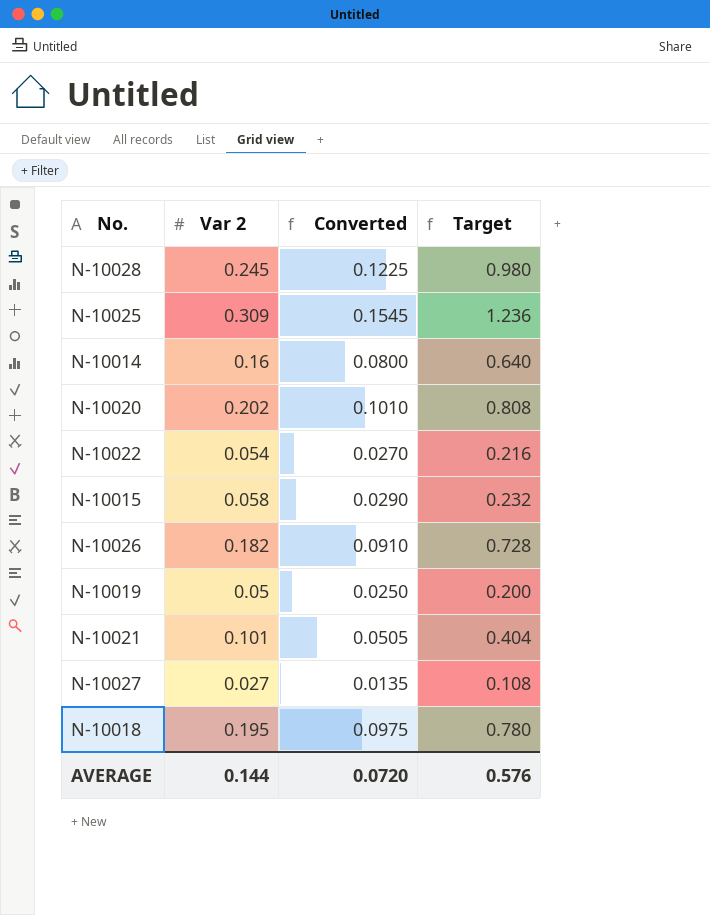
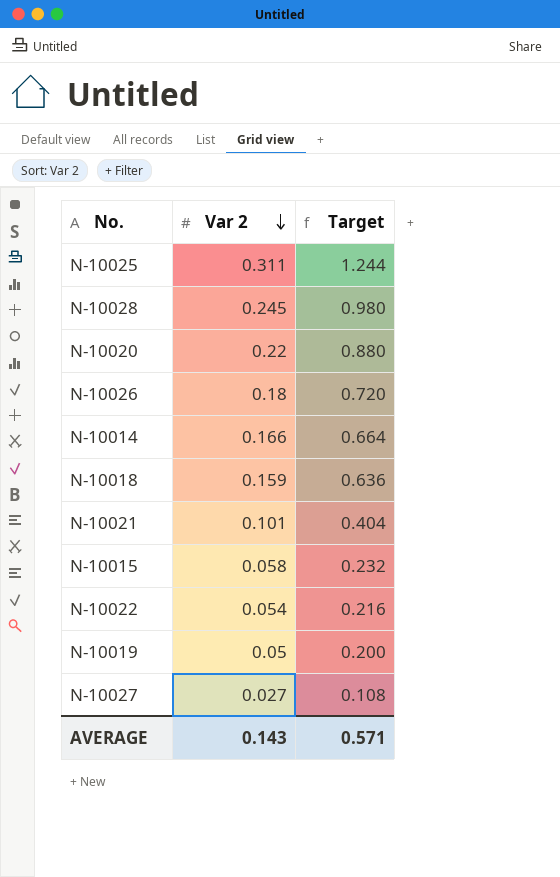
row order: none -> Var 2 descending
column Converted | formula: [Var 2] * 0.5 -> none
N-10025 | Var 2: 0.309 -> 0.311
N-10025 | Target: 1.236 -> 1.244
N-10020 | Var 2: 0.202 -> 0.22
N-10020 | Target: 0.808 -> 0.880
N-10026 | Var 2: 0.182 -> 0.18
N-10026 | Target: 0.728 -> 0.720
N-10014 | Var 2: 0.16 -> 0.166
N-10014 | Target: 0.640 -> 0.664
N-10018 | Var 2: 0.195 -> 0.159
N-10018 | Target: 0.780 -> 0.636
AVERAGE | Var 2: 0.144 -> 0.143
AVERAGE | Target: 0.576 -> 0.571

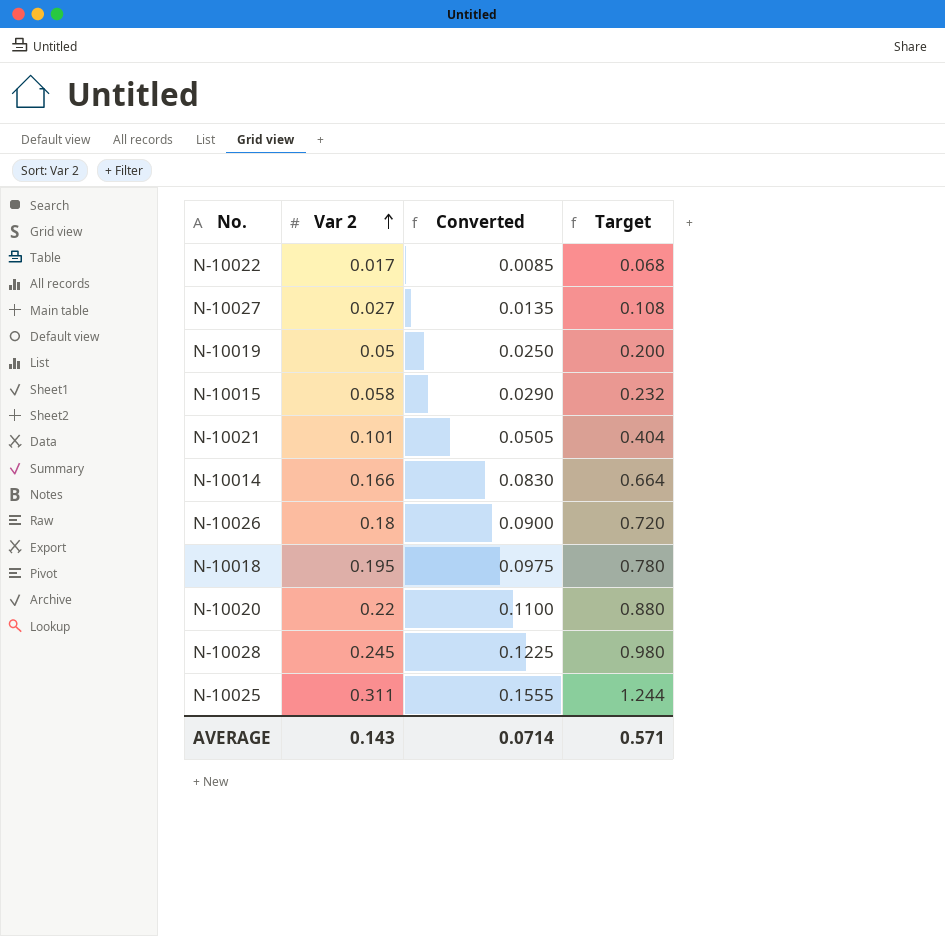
row order: Var 2 descending -> Var 2 ascending
column Converted | formula: none -> [Var 2] * 0.5
N-10022 | Var 2: 0.054 -> 0.017
N-10022 | Target: 0.216 -> 0.068
N-10018 | Var 2: 0.159 -> 0.195
N-10018 | Target: 0.636 -> 0.780

